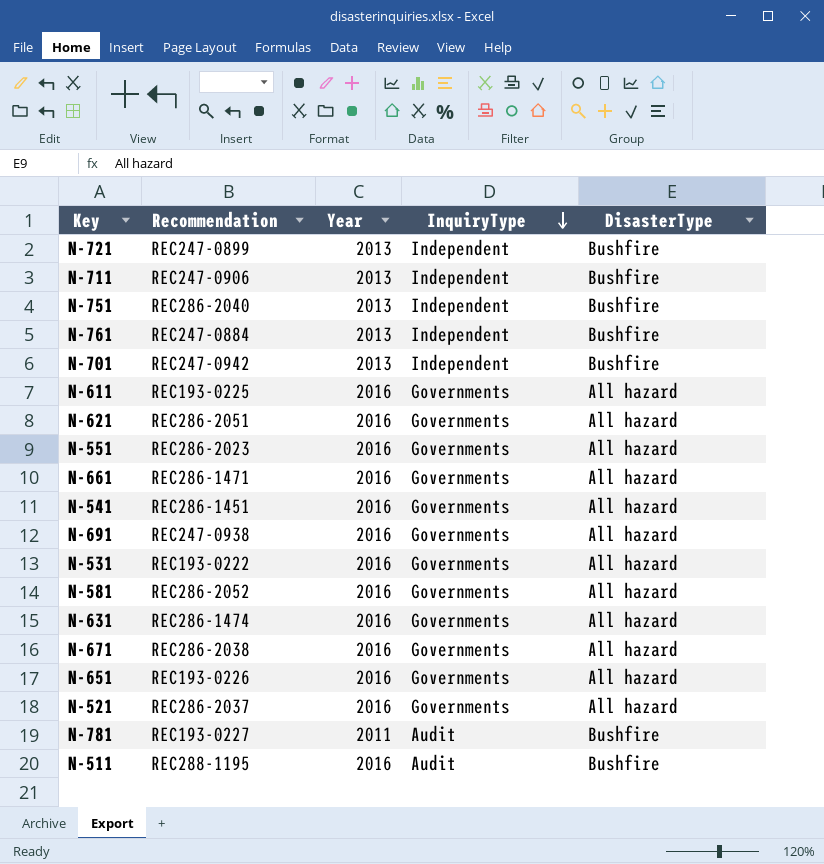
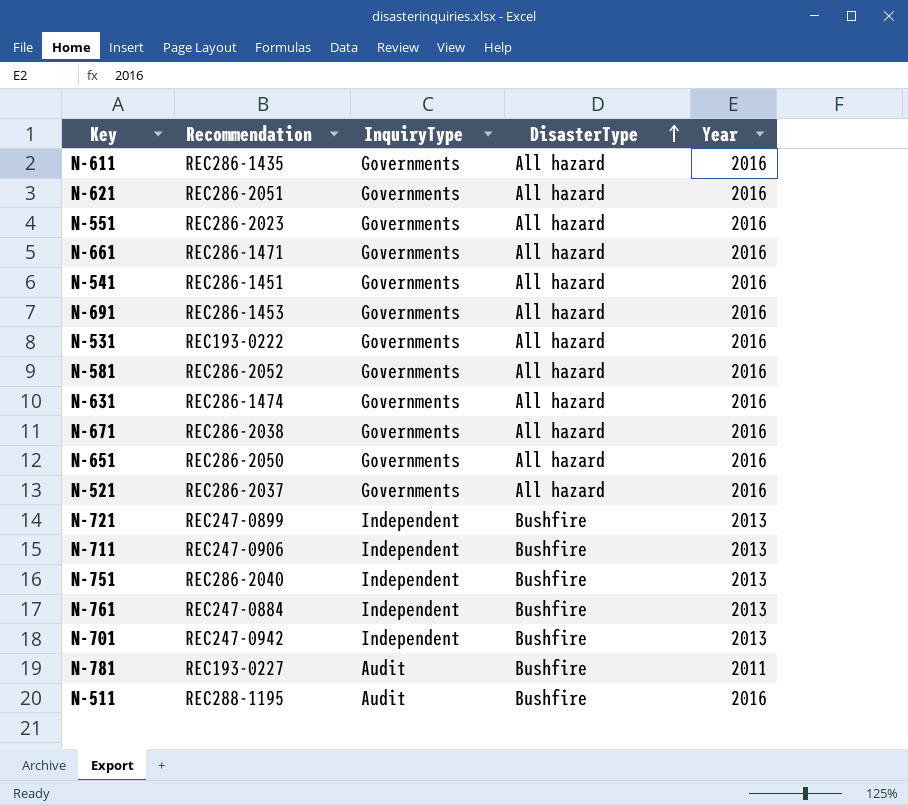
row order: InquiryType descending -> DisasterType ascending
column Year | position: 3 -> 5
N-611 | Recommendation: REC193-0225 -> REC286-1435
N-691 | Recommendation: REC247-0938 -> REC286-1453
N-651 | Recommendation: REC193-0226 -> REC286-2050

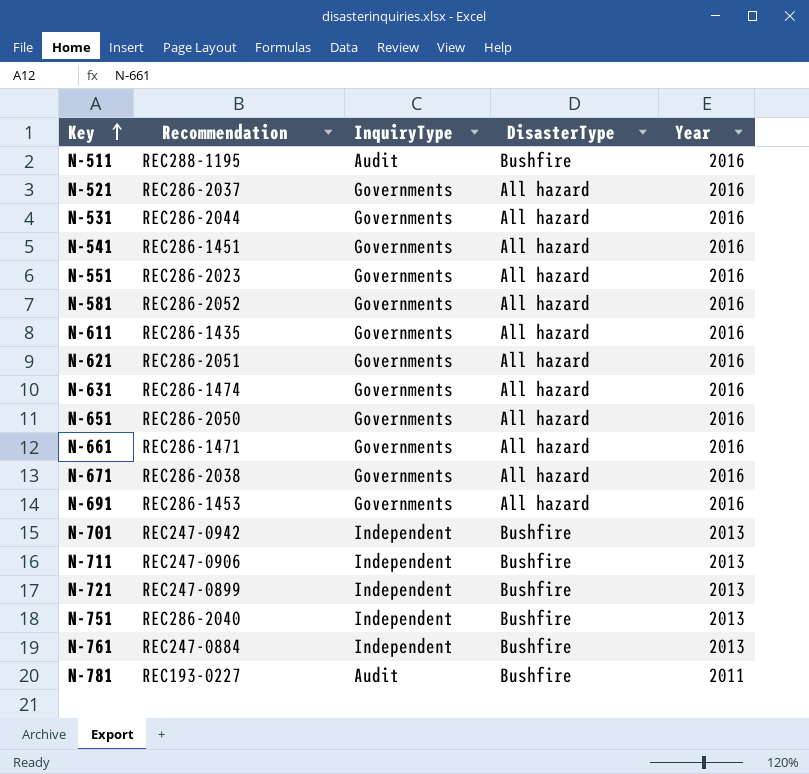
row order: DisasterType ascending -> Key ascending
N-531 | Recommendation: REC193-0222 -> REC286-2044

